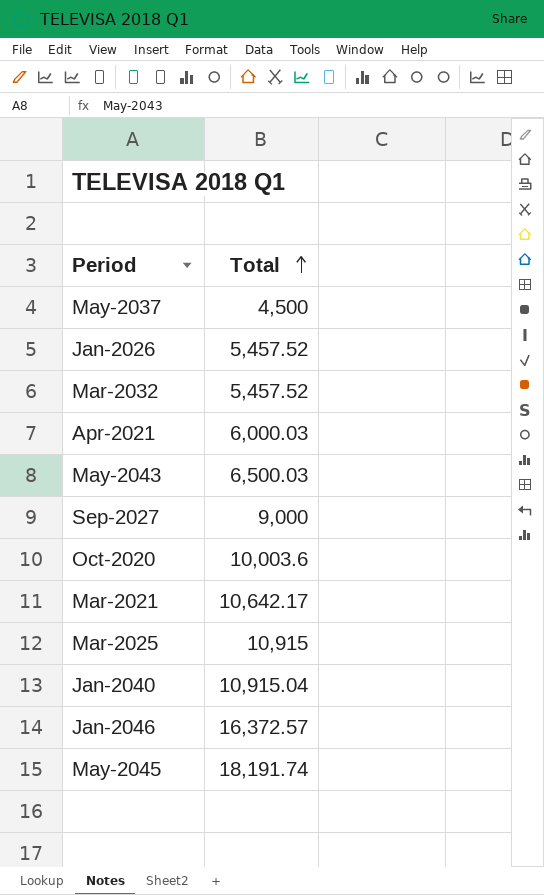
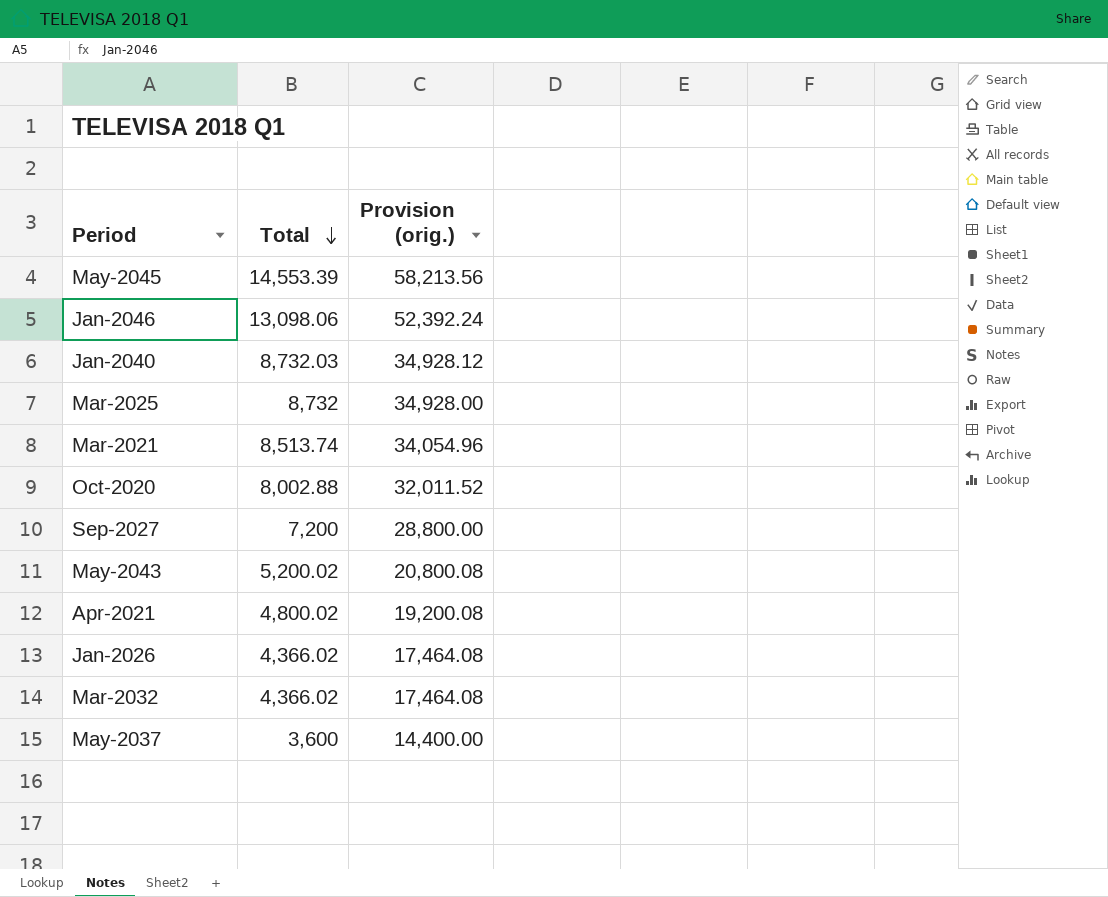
row order: Total ascending -> Total descending
column Provision (orig.) | formula: none -> [Total] * 4
May-2045 | Total: 18,191.74 -> 14,553.39
Jan-2046 | Total: 16,372.57 -> 13,098.06
Jan-2040 | Total: 10,915.04 -> 8,732.03
Mar-2025 | Total: 10,915 -> 8,732
Mar-2021 | Total: 10,642.17 -> 8,513.74
Oct-2020 | Total: 10,003.6 -> 8,002.88
Sep-2027 | Total: 9,000 -> 7,200
May-2043 | Total: 6,500.03 -> 5,200.02
Apr-2021 | Total: 6,000.03 -> 4,800.02
Jan-2026 | Total: 5,457.52 -> 4,366.02
Mar-2032 | Total: 5,457.52 -> 4,366.02
May-2037 | Total: 4,500 -> 3,600

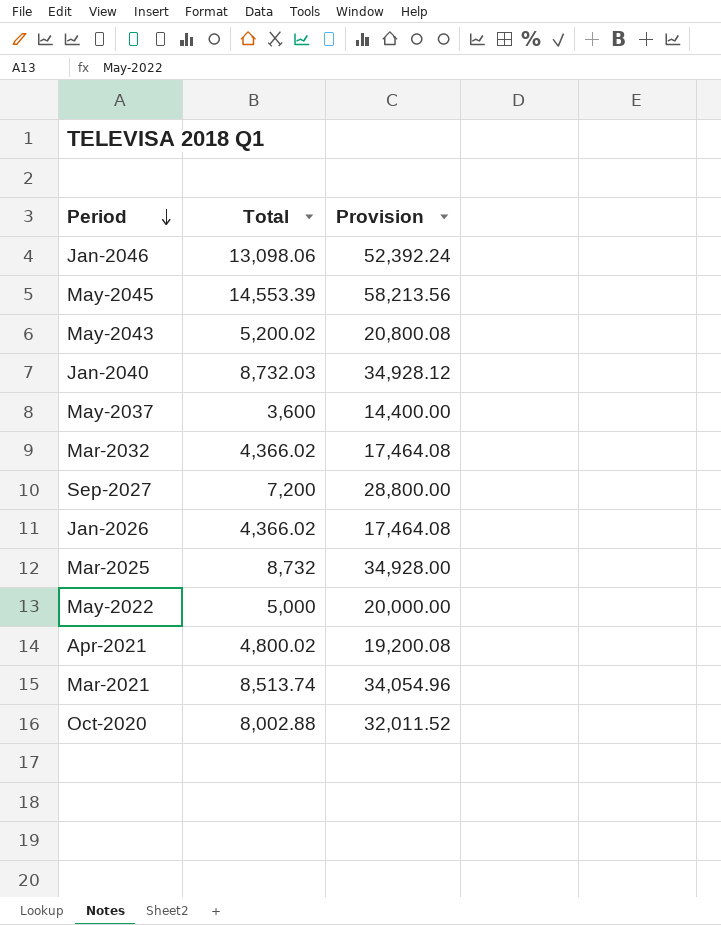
row order: Total descending -> Period descending
column name: Provision (orig.) -> Provision
row May-2022: none -> 5,000 | 20,000.00

